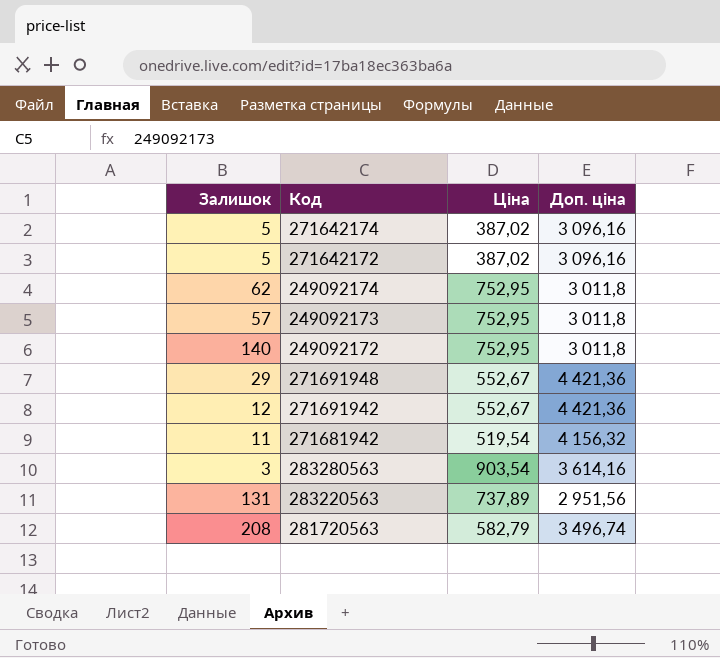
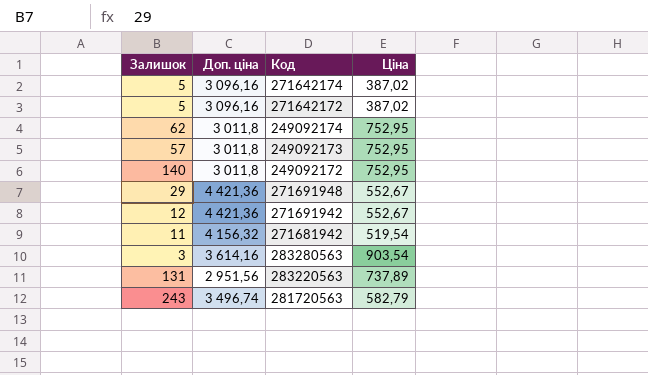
column Доп. ціна | position: 4 -> 2
281720563 | Залишок: 208 -> 243

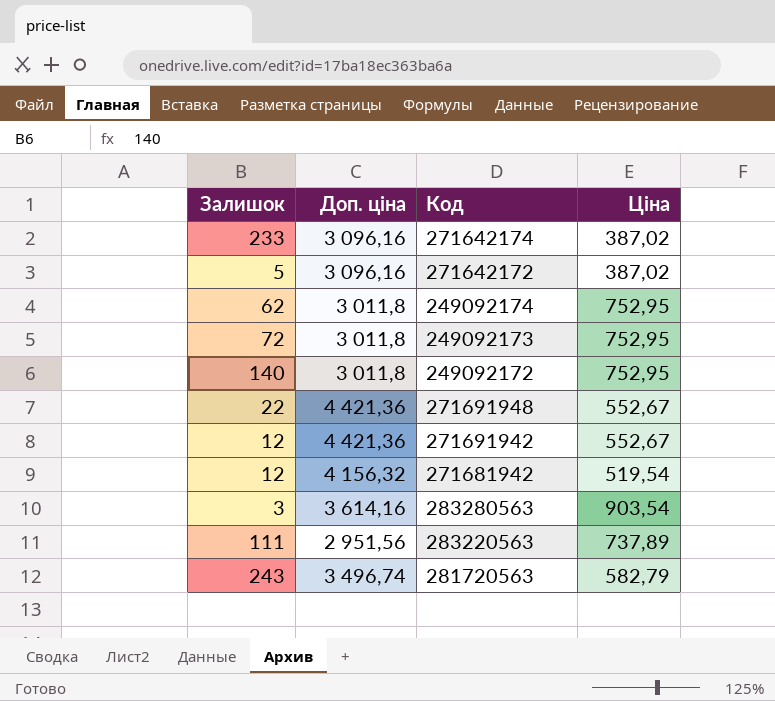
271642174 | Залишок: 5 -> 233
249092173 | Залишок: 57 -> 72
271691948 | Залишок: 29 -> 22
271681942 | Залишок: 11 -> 12
283220563 | Залишок: 131 -> 111

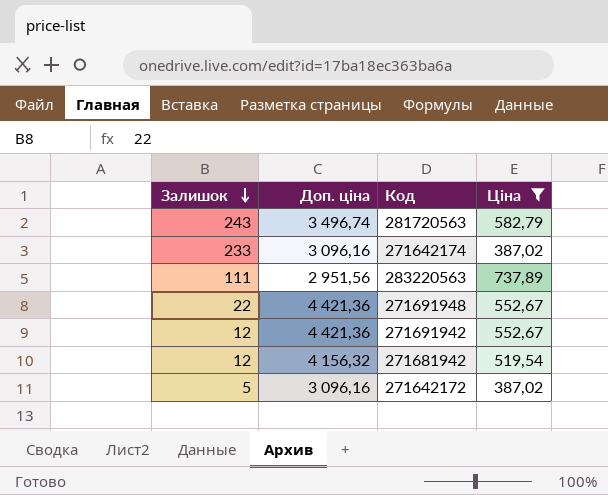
filter: none -> Ціна <= 737,89
row order: none -> Залишок descending

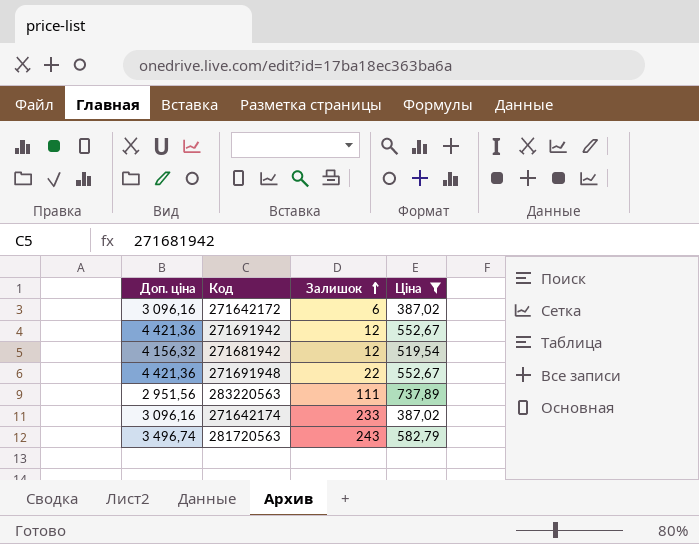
row order: Залишок descending -> Залишок ascending
column Залишок | position: 1 -> 3
271642172 | Залишок: 5 -> 6

